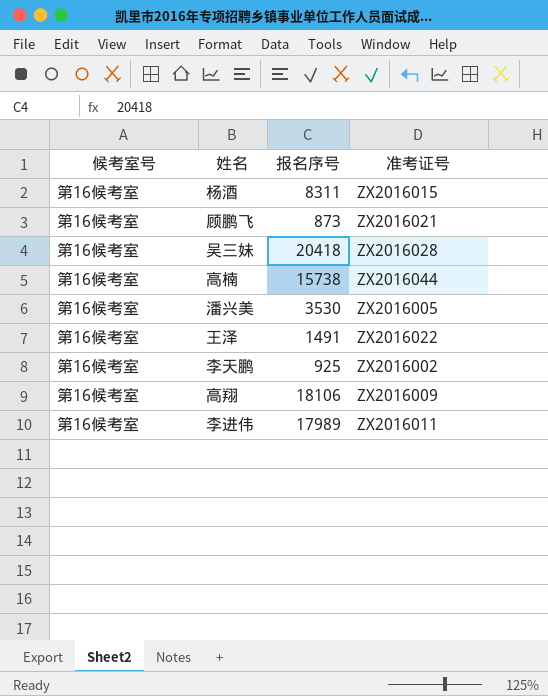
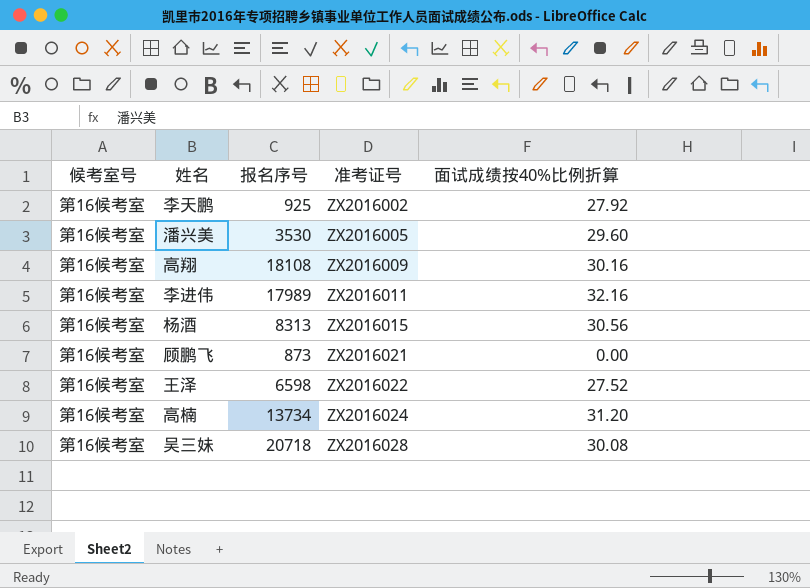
row order: none -> 准考证号 ascending
column 面试成绩按40%比例折算 | position: none -> 5
高翔 | 报名序号: 18106 -> 18108
杨酒 | 报名序号: 8311 -> 8313
王泽 | 报名序号: 1491 -> 6598
高楠 | 报名序号: 15738 -> 13734
高楠 | 准考证号: ZX2016044 -> ZX2016024
吴三妹 | 报名序号: 20418 -> 20718

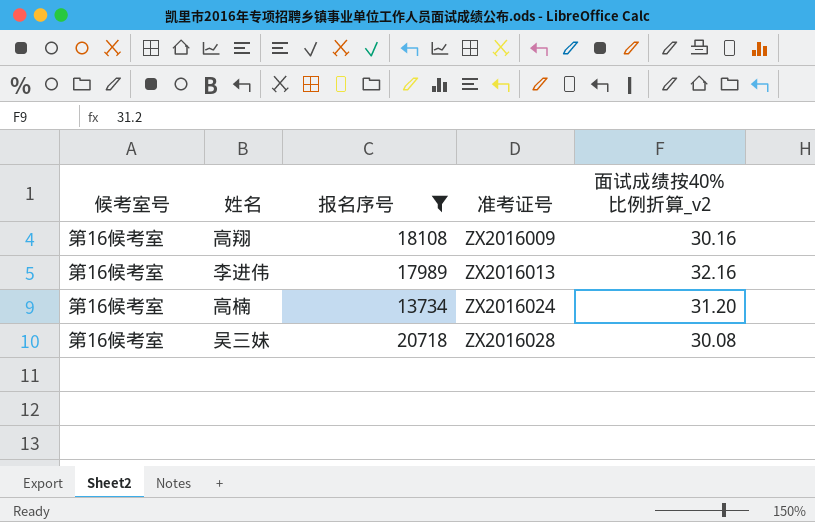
filter: none -> 报名序号 >= 13734
column name: 面试成绩按40%比例折算 -> 面试成绩按40%比例折算_v2
李进伟 | 准考证号: ZX2016011 -> ZX2016013

